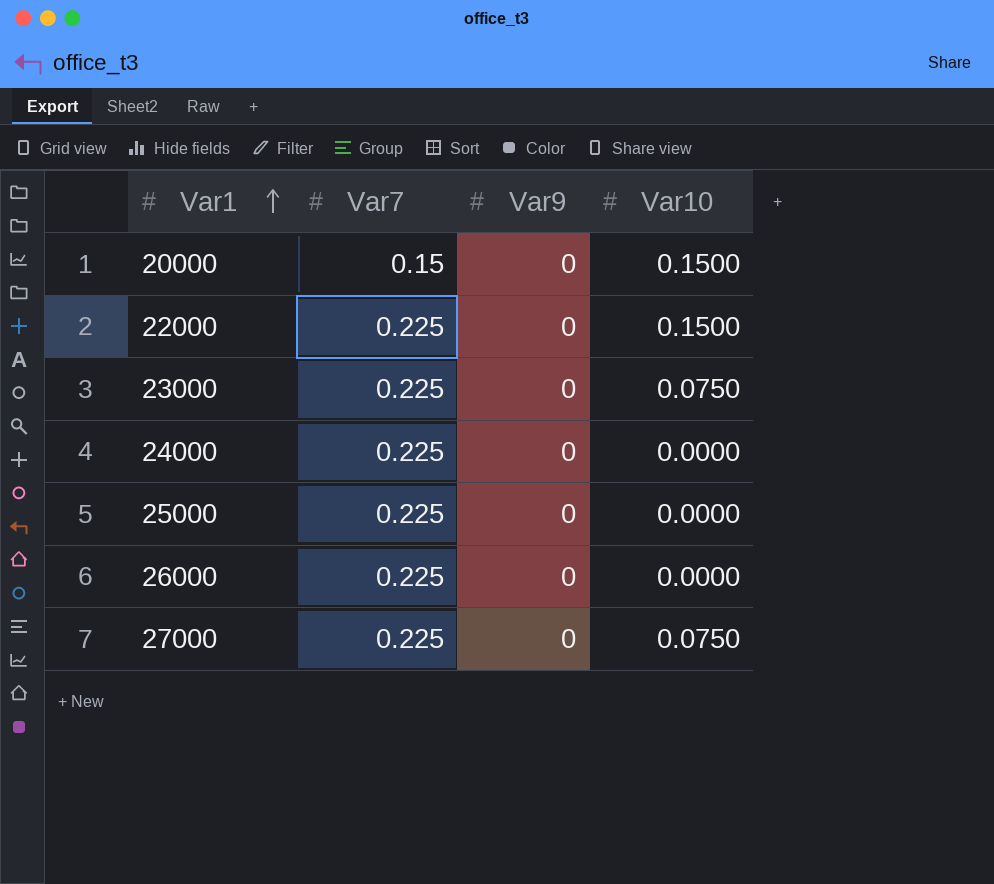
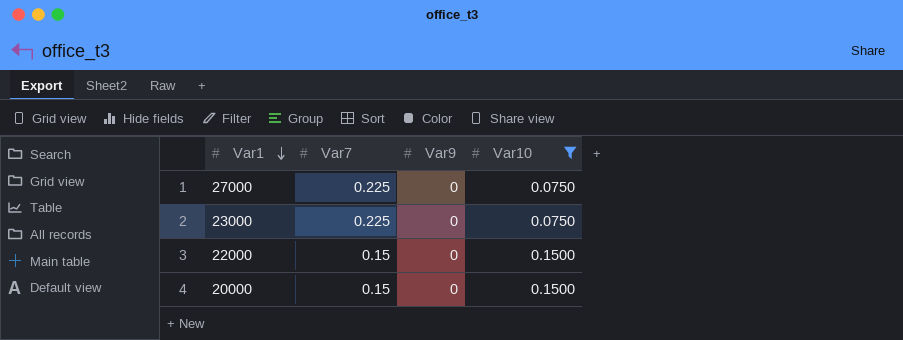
filter: none -> Var10 != 0.0000
row order: Var1 ascending -> Var1 descending
22000 | Var7: 0.225 -> 0.15

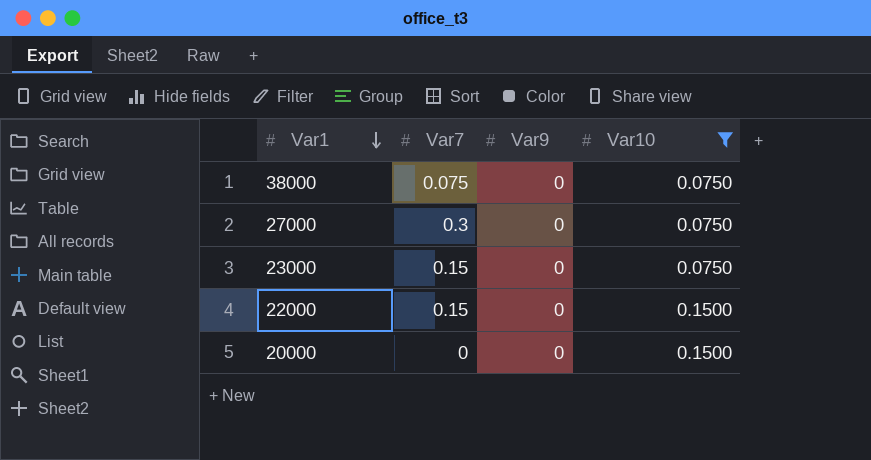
row 38000: none -> 0.075 | 0 | 0.0750
27000 | Var7: 0.225 -> 0.3
23000 | Var7: 0.225 -> 0.15
20000 | Var7: 0.15 -> 0

